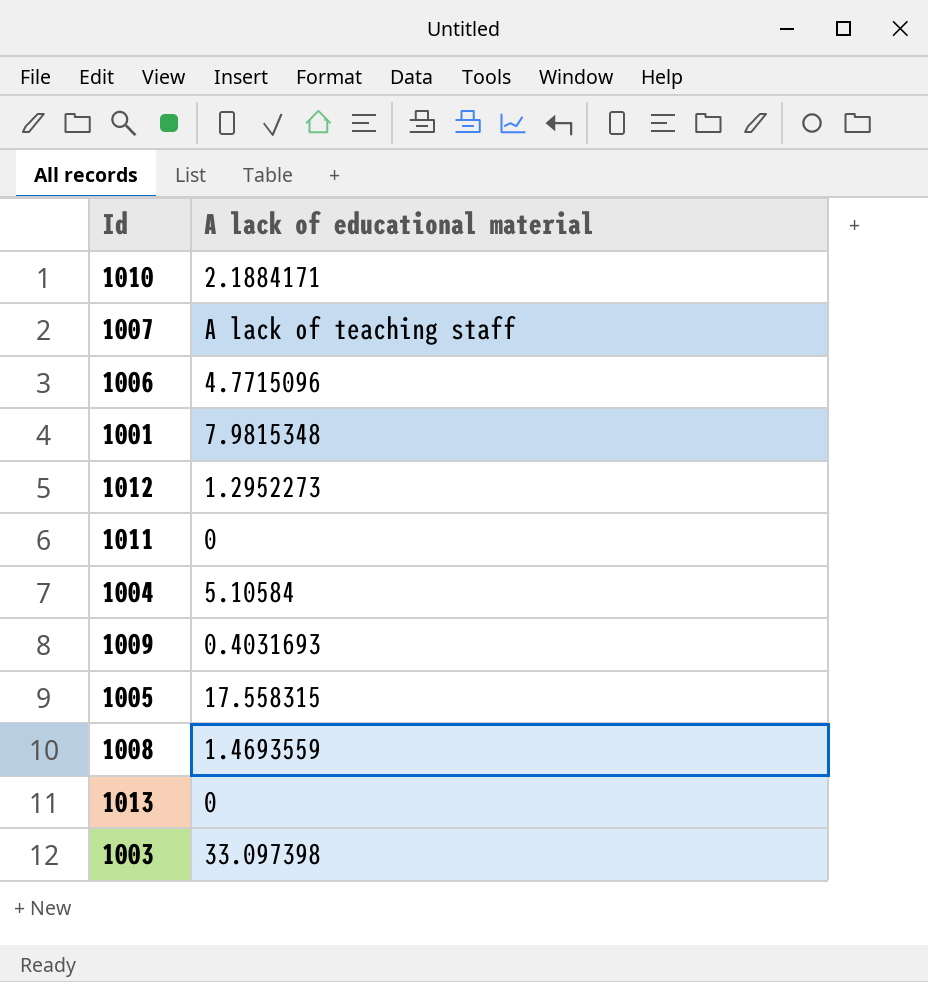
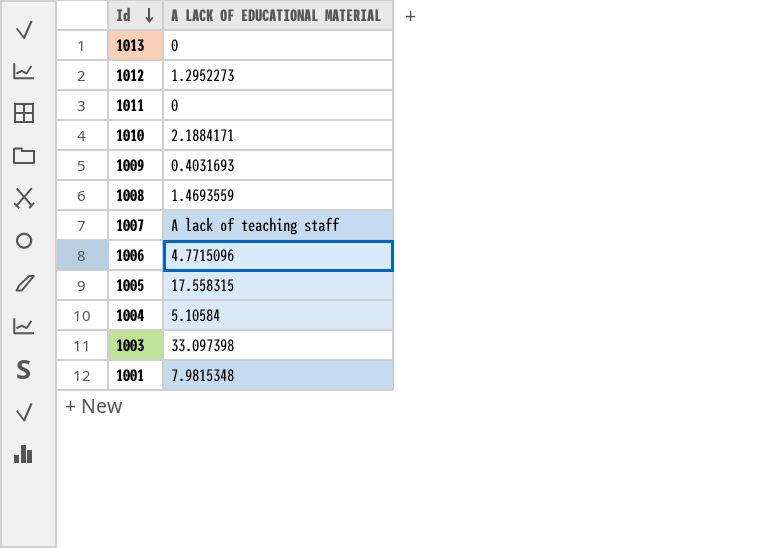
row order: none -> Id descending
column name: A lack of educational material -> A LACK OF EDUCATIONAL MATERIAL

